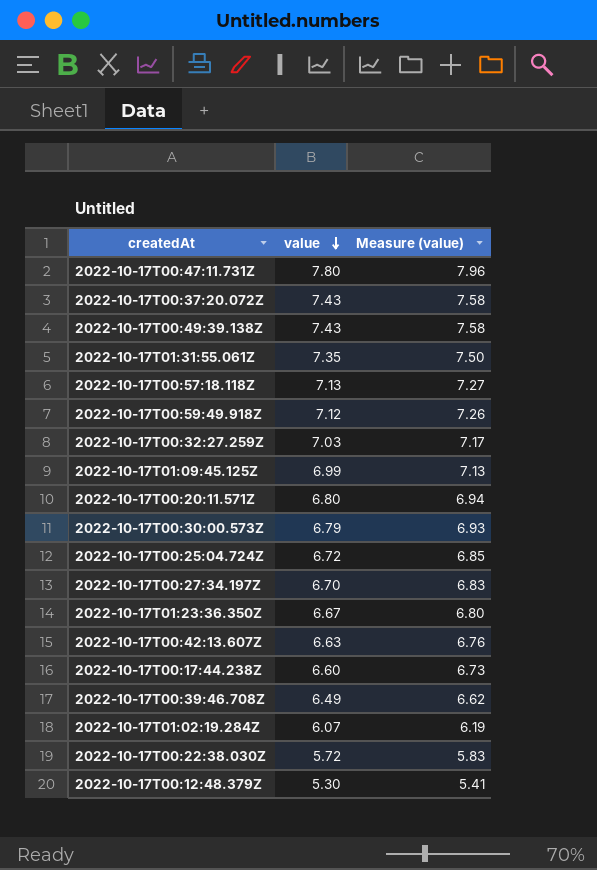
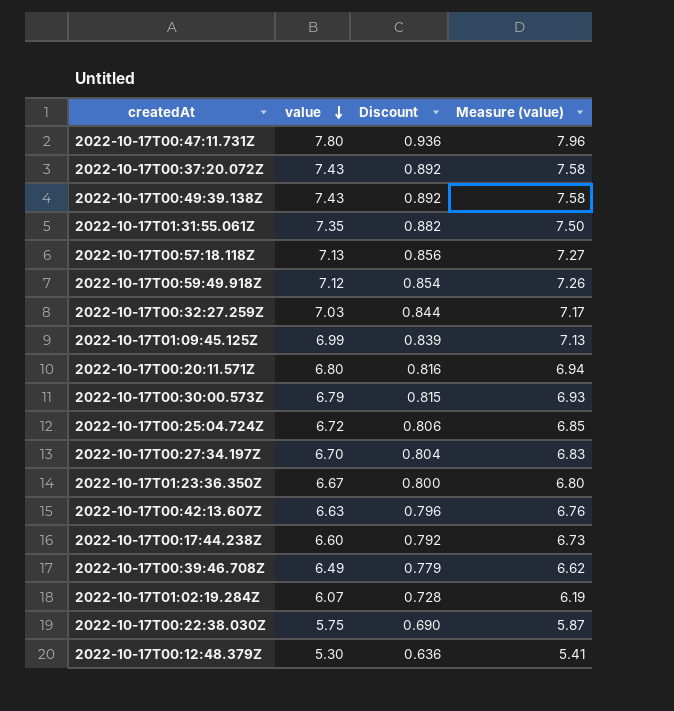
column Discount | formula: none -> [value] * 0.12
2022-10-17T00:22:38.030Z | value: 5.72 -> 5.75
2022-10-17T00:22:38.030Z | Measure (value): 5.83 -> 5.87

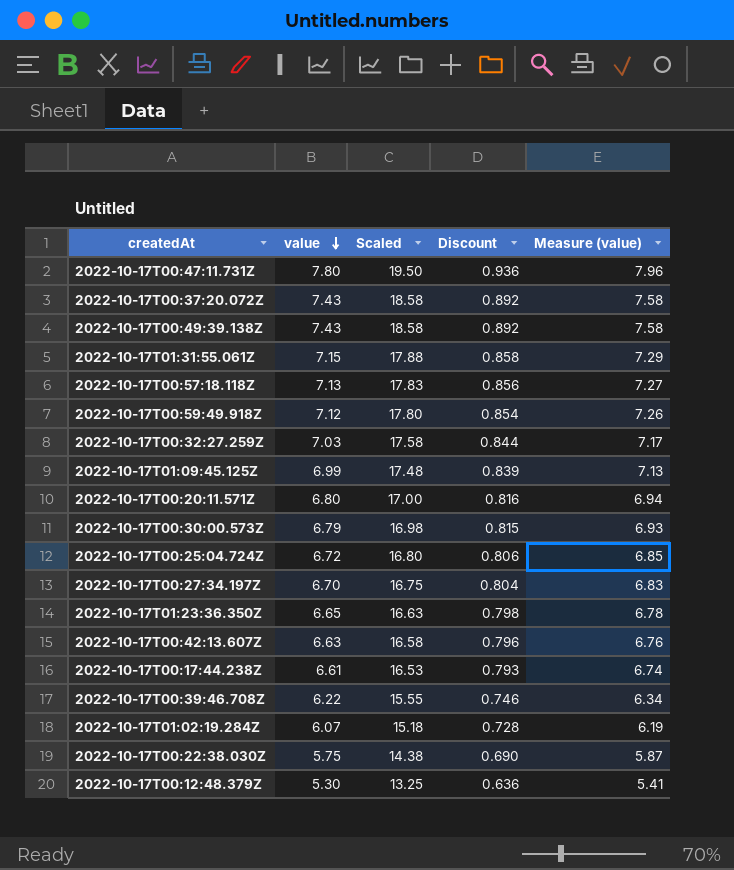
column Scaled | formula: none -> [value] * 2.5
2022-10-17T01:31:55.061Z | value: 7.35 -> 7.15
2022-10-17T01:31:55.061Z | Discount: 0.882 -> 0.858
2022-10-17T01:31:55.061Z | Measure (value): 7.50 -> 7.29
2022-10-17T01:23:36.350Z | value: 6.67 -> 6.65
2022-10-17T01:23:36.350Z | Discount: 0.800 -> 0.798
2022-10-17T01:23:36.350Z | Measure (value): 6.80 -> 6.78
2022-10-17T00:17:44.238Z | value: 6.60 -> 6.61
2022-10-17T00:17:44.238Z | Discount: 0.792 -> 0.793
2022-10-17T00:17:44.238Z | Measure (value): 6.73 -> 6.74
2022-10-17T00:39:46.708Z | value: 6.49 -> 6.22
2022-10-17T00:39:46.708Z | Discount: 0.779 -> 0.746
2022-10-17T00:39:46.708Z | Measure (value): 6.62 -> 6.34

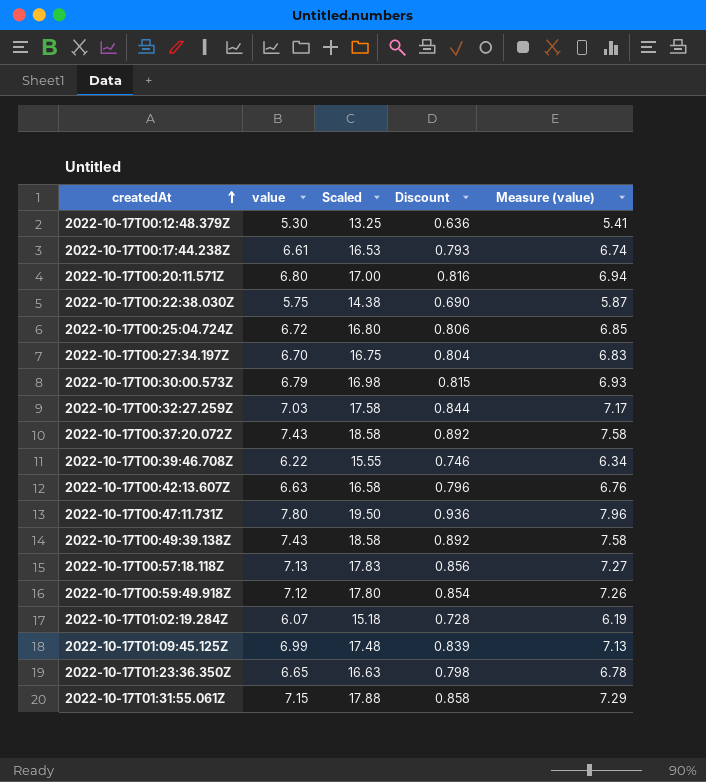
row order: value descending -> createdAt ascending

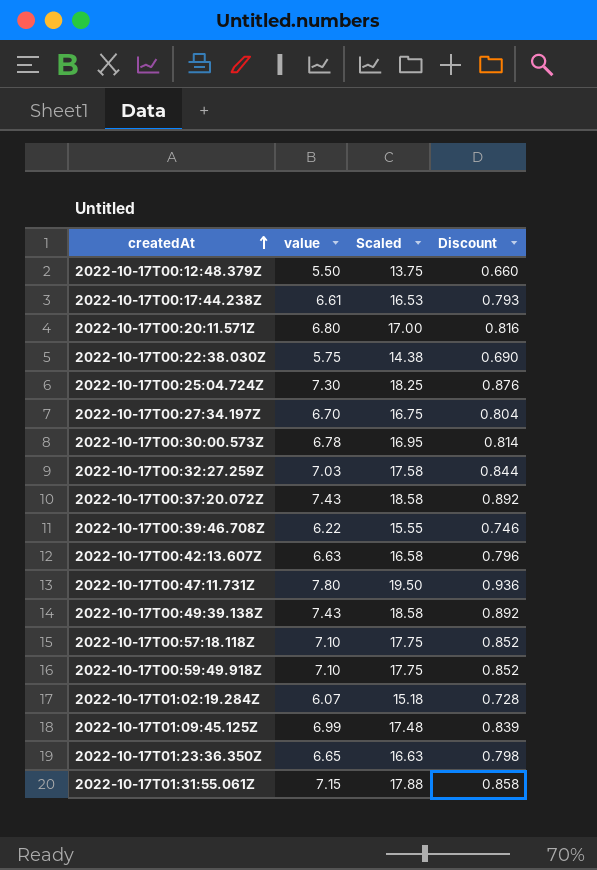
column Measure (value) | formula: [value] * 1.02 -> none
2022-10-17T00:12:48.379Z | value: 5.30 -> 5.50
2022-10-17T00:12:48.379Z | Scaled: 13.25 -> 13.75
2022-10-17T00:12:48.379Z | Discount: 0.636 -> 0.660
2022-10-17T00:25:04.724Z | value: 6.72 -> 7.30
2022-10-17T00:25:04.724Z | Scaled: 16.80 -> 18.25
2022-10-17T00:25:04.724Z | Discount: 0.806 -> 0.876
2022-10-17T00:30:00.573Z | value: 6.79 -> 6.78
2022-10-17T00:30:00.573Z | Scaled: 16.98 -> 16.95
2022-10-17T00:30:00.573Z | Discount: 0.815 -> 0.814
2022-10-17T00:57:18.118Z | value: 7.13 -> 7.10
2022-10-17T00:57:18.118Z | Scaled: 17.83 -> 17.75
2022-10-17T00:57:18.118Z | Discount: 0.856 -> 0.852
2022-10-17T00:59:49.918Z | value: 7.12 -> 7.10
2022-10-17T00:59:49.918Z | Scaled: 17.80 -> 17.75
2022-10-17T00:59:49.918Z | Discount: 0.854 -> 0.852

